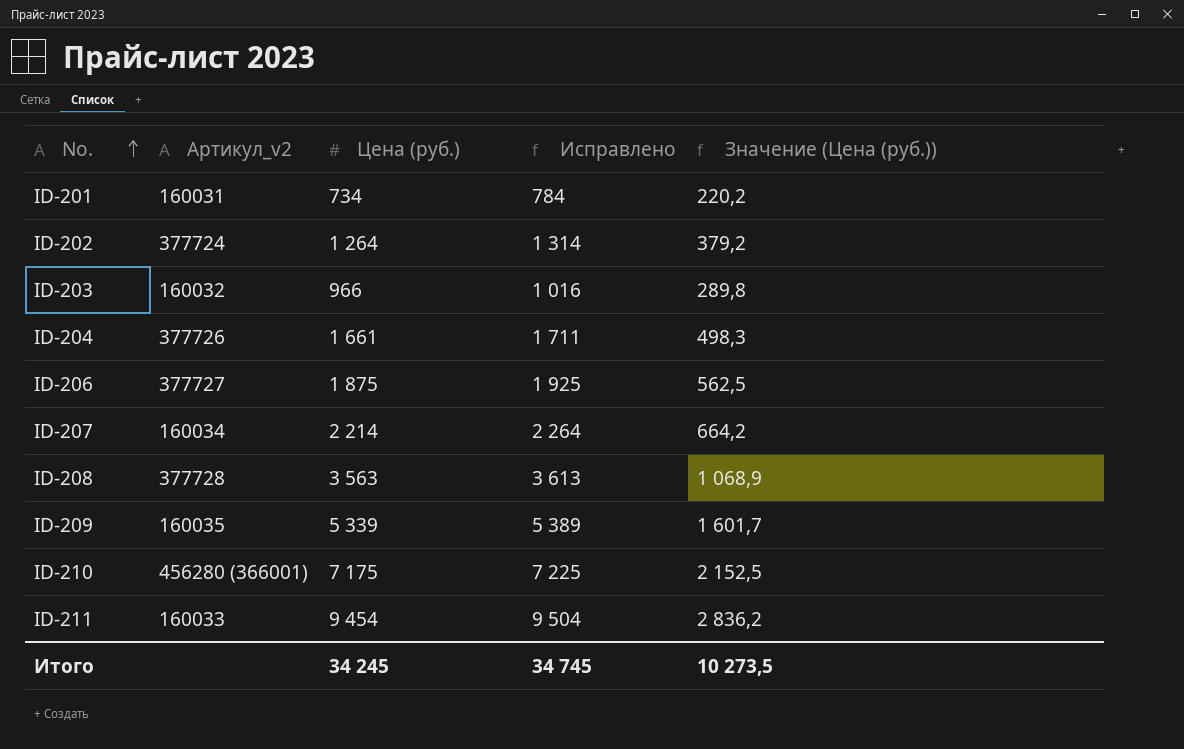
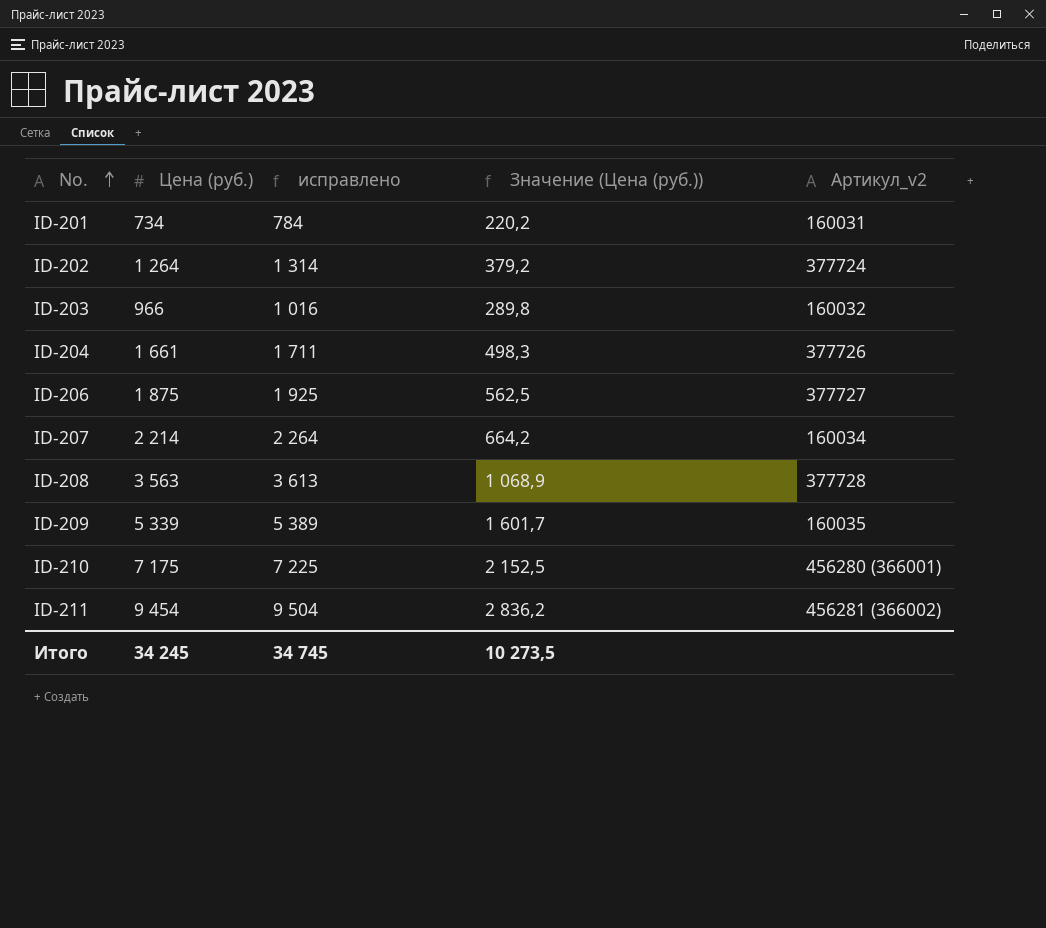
column name: Исправлено -> исправлено
column Артикул_v2 | position: 2 -> 5
ID-211 | Артикул_v2: 160033 -> 456281 (366002)

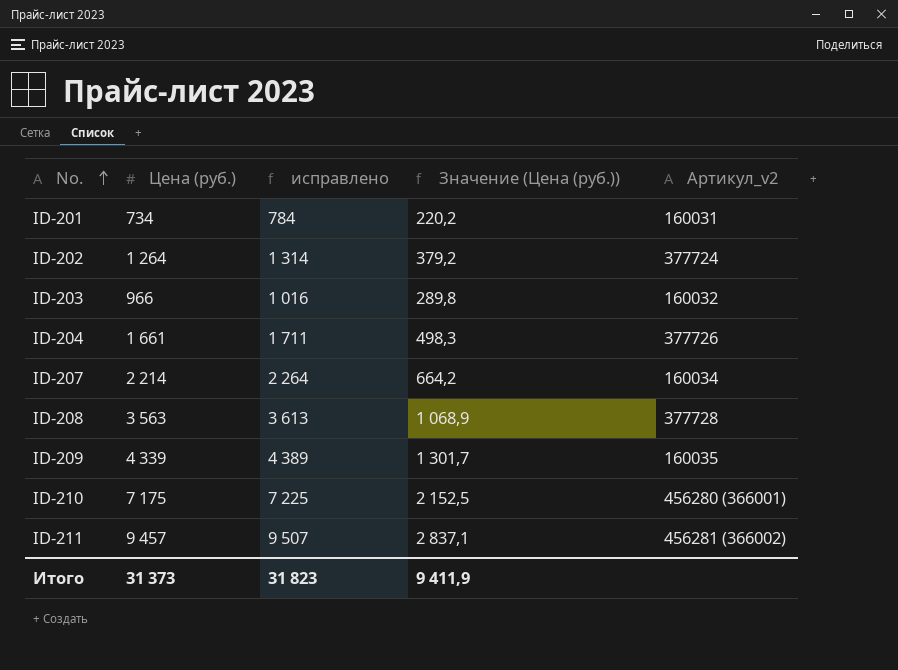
row ID-206: 1 875 | 1 925 | 562,5 | 377727 -> none
ID-209 | Цена (руб.): 5 339 -> 4 339
ID-209 | исправлено: 5 389 -> 4 389
ID-209 | Значение (Цена (руб.)): 1 601,7 -> 1 301,7
ID-211 | Цена (руб.): 9 454 -> 9 457
ID-211 | исправлено: 9 504 -> 9 507
ID-211 | Значение (Цена (руб.)): 2 836,2 -> 2 837,1
Итого | Цена (руб.): 34 245 -> 31 373
Итого | исправлено: 34 745 -> 31 823
Итого | Значение (Цена (руб.)): 10 273,5 -> 9 411,9

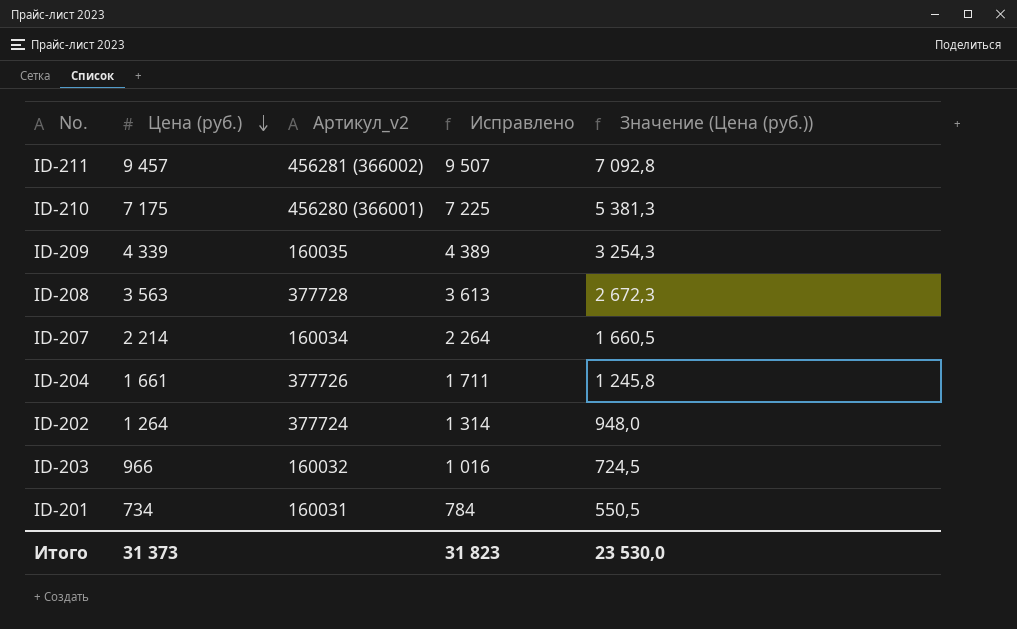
row order: No. ascending -> Цена (руб.) descending
column Артикул_v2 | position: 5 -> 3
column name: исправлено -> Исправлено
column Значение (Цена (руб.)) | formula: [Цена (руб.)] * 0,3 -> [Цена (руб.)] * 0,75
Итого | Значение (Цена (руб.)): 9 411,9 -> 23 530,0

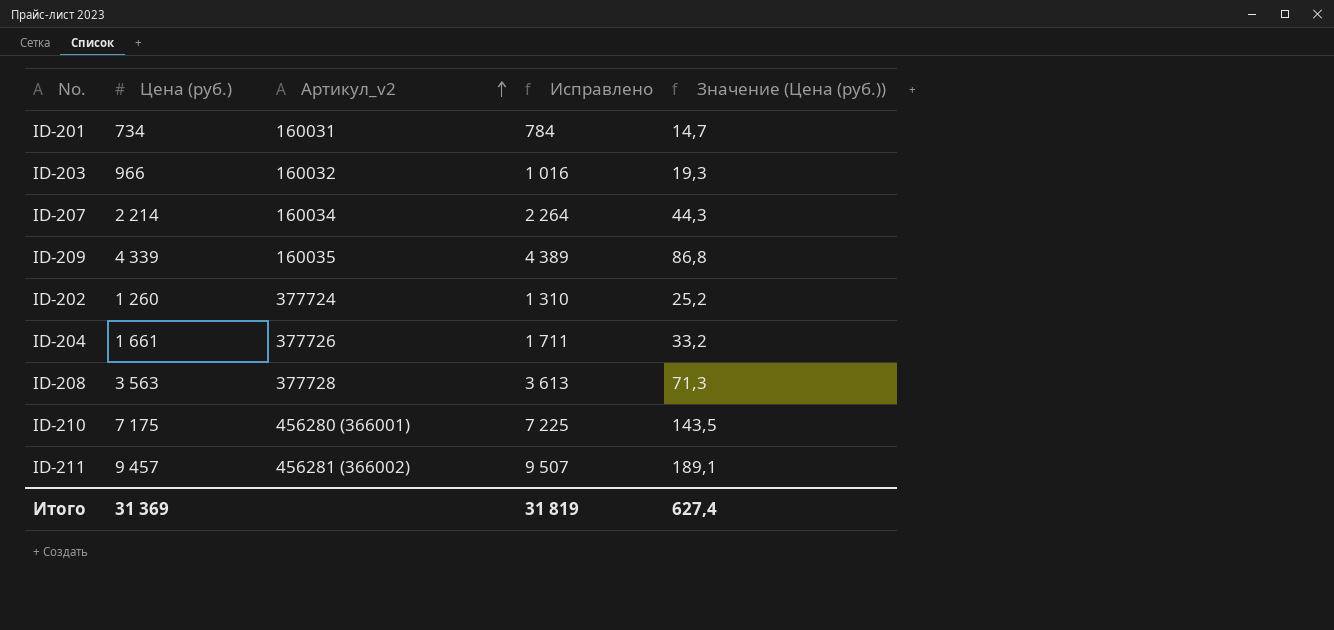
row order: Цена (руб.) descending -> Артикул_v2 ascending
column Значение (Цена (руб.)) | formula: [Цена (руб.)] * 0,75 -> [Цена (руб.)] * 0,02
ID-202 | Цена (руб.): 1 264 -> 1 260
ID-202 | Исправлено: 1 314 -> 1 310
Итого | Цена (руб.): 31 373 -> 31 369
Итого | Исправлено: 31 823 -> 31 819
Итого | Значение (Цена (руб.)): 23 530,0 -> 627,4

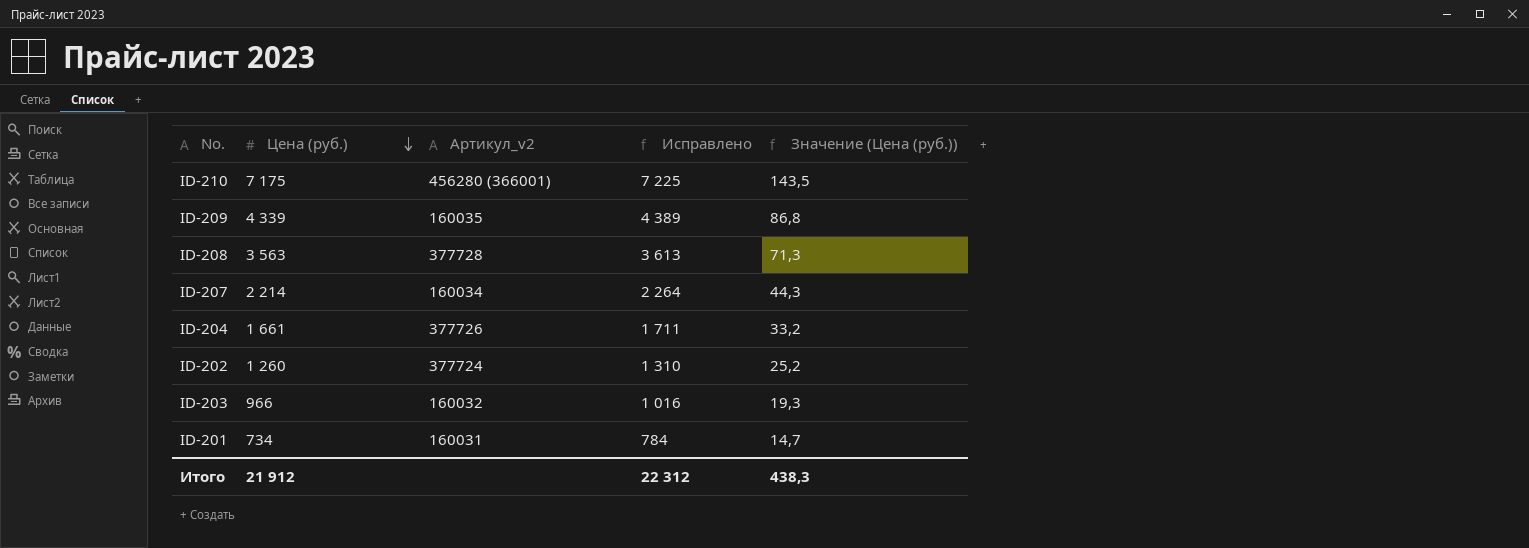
row order: Артикул_v2 ascending -> Цена (руб.) descending
row ID-211: 9 457 | 456281 (366002) | 9 507 | 189,1 -> none
Итого | Цена (руб.): 31 369 -> 21 912
Итого | Исправлено: 31 819 -> 22 312
Итого | Значение (Цена (руб.)): 627,4 -> 438,3

